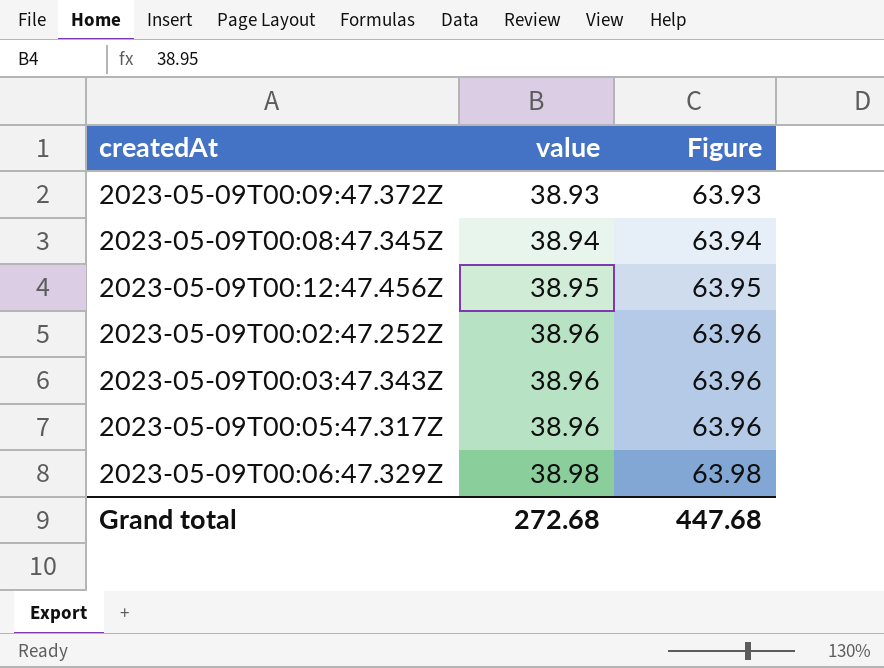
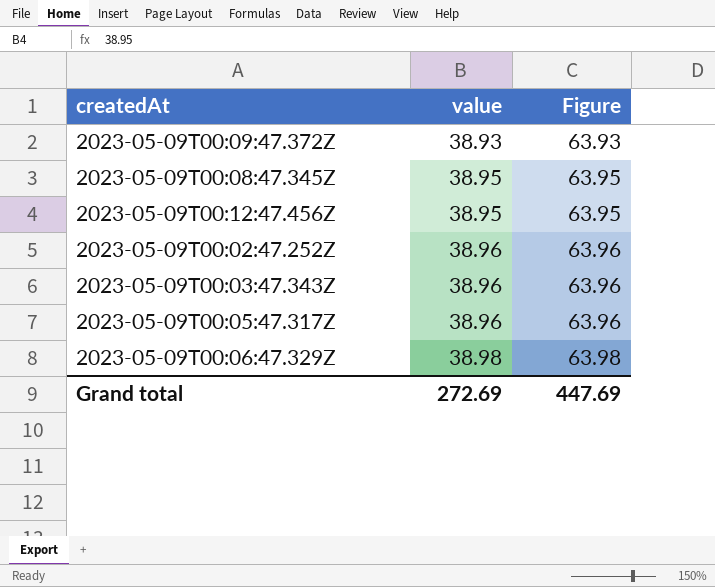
2023-05-09T00:08:47.345Z | value: 38.94 -> 38.95
2023-05-09T00:08:47.345Z | Figure: 63.94 -> 63.95
Grand total | value: 272.68 -> 272.69
Grand total | Figure: 447.68 -> 447.69

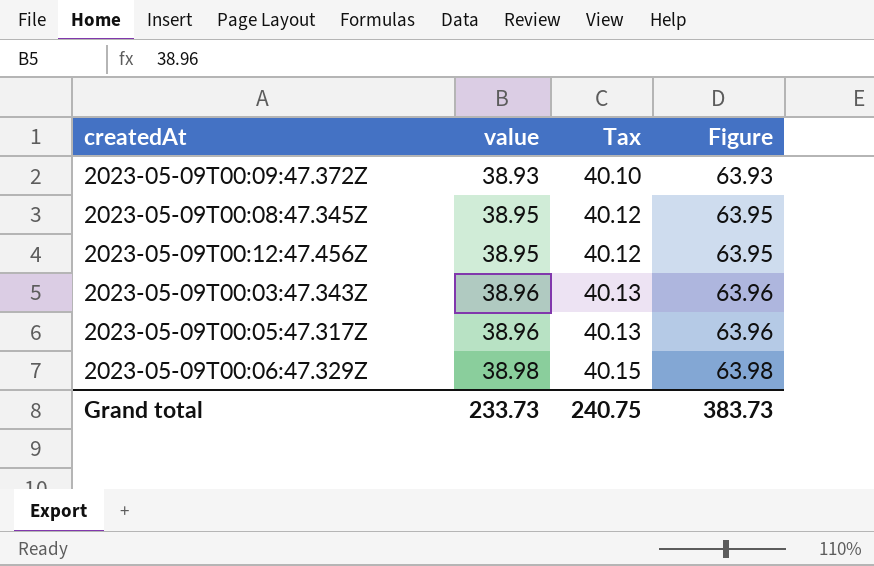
column Tax | formula: none -> [value] * 1.03
row 2023-05-09T00:02:47.252Z: 38.96 | 63.96 -> none
Grand total | value: 272.69 -> 233.73
Grand total | Figure: 447.69 -> 383.73

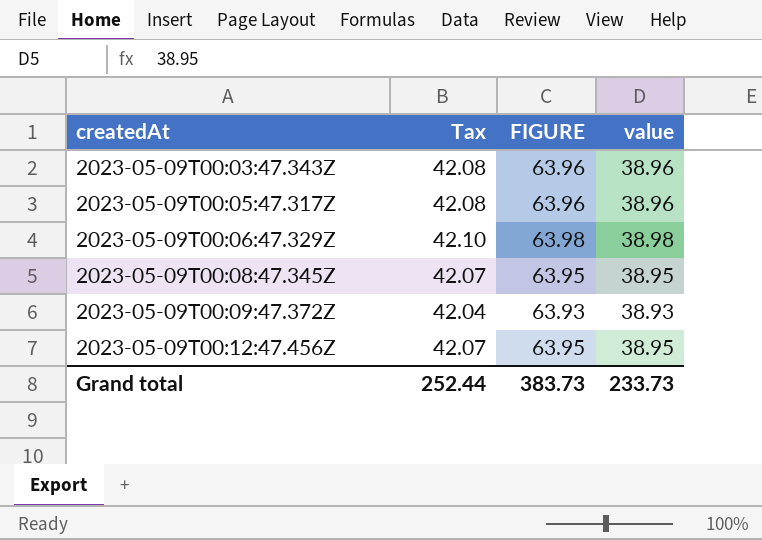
row order: value ascending -> createdAt ascending
column Tax | formula: [value] * 1.03 -> [value] * 1.08
column name: Figure -> FIGURE
column value | position: 2 -> 4
Grand total | Tax: 240.75 -> 252.44

